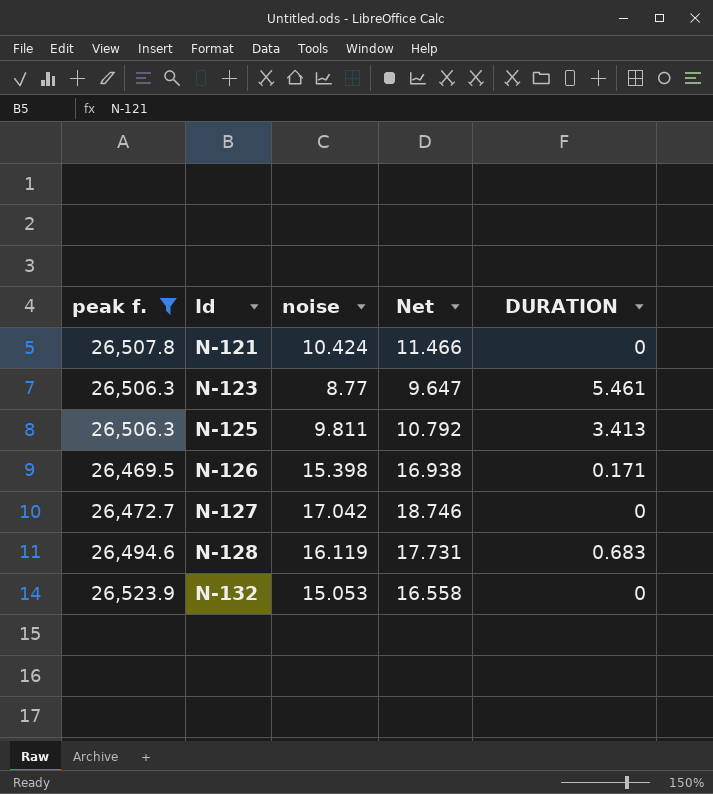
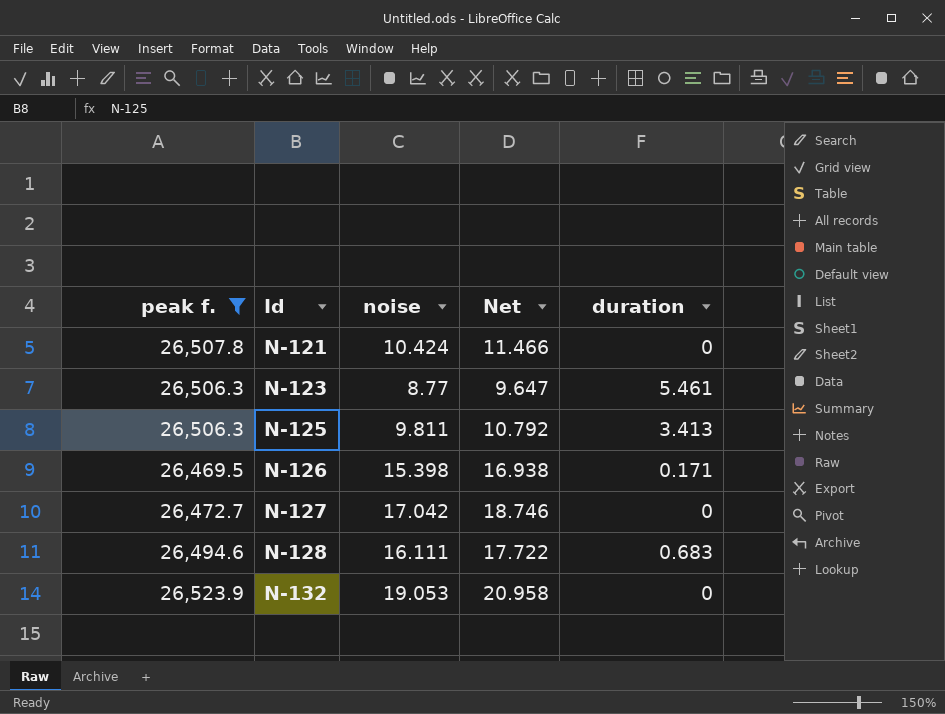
column name: DURATION -> duration
N-128 | noise: 16.119 -> 16.111
N-128 | Net: 17.731 -> 17.722
N-132 | noise: 15.053 -> 19.053
N-132 | Net: 16.558 -> 20.958

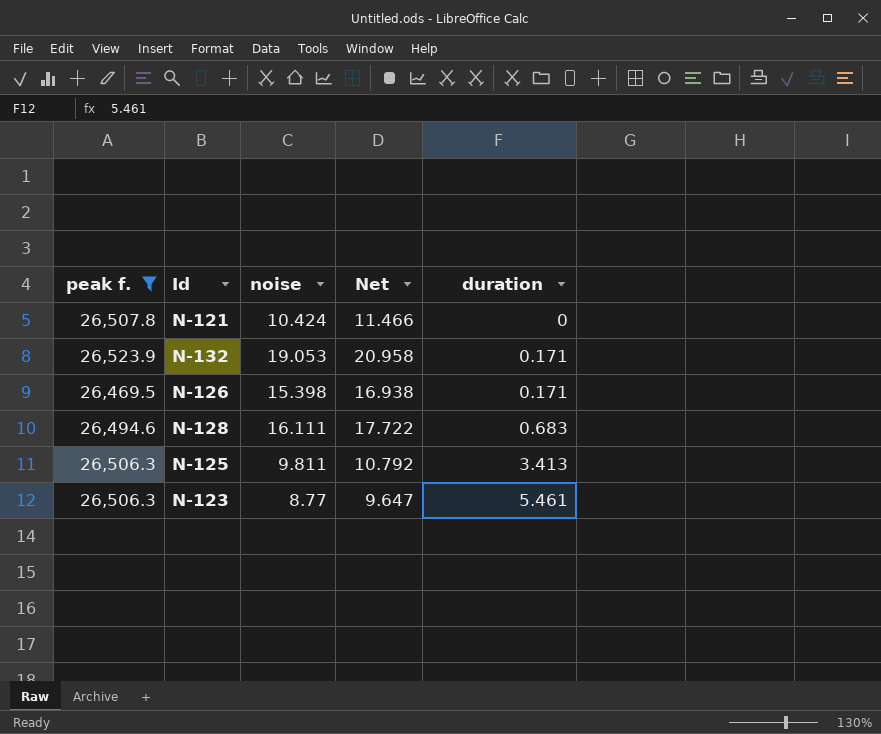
row order: Id ascending -> duration ascending
row N-127: 26,472.7 | 17.042 | 18.746 | 0 -> none
N-132 | duration: 0 -> 0.171

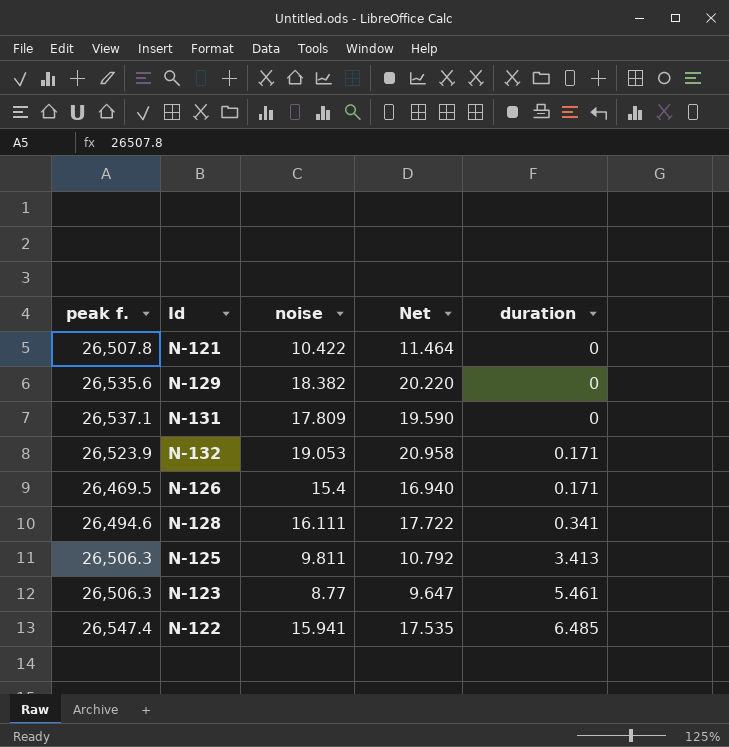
filter: peak f. <= 26,523.9 -> none
N-121 | noise: 10.424 -> 10.422
N-121 | Net: 11.466 -> 11.464
N-126 | noise: 15.398 -> 15.4
N-126 | Net: 16.938 -> 16.940
N-128 | duration: 0.683 -> 0.341

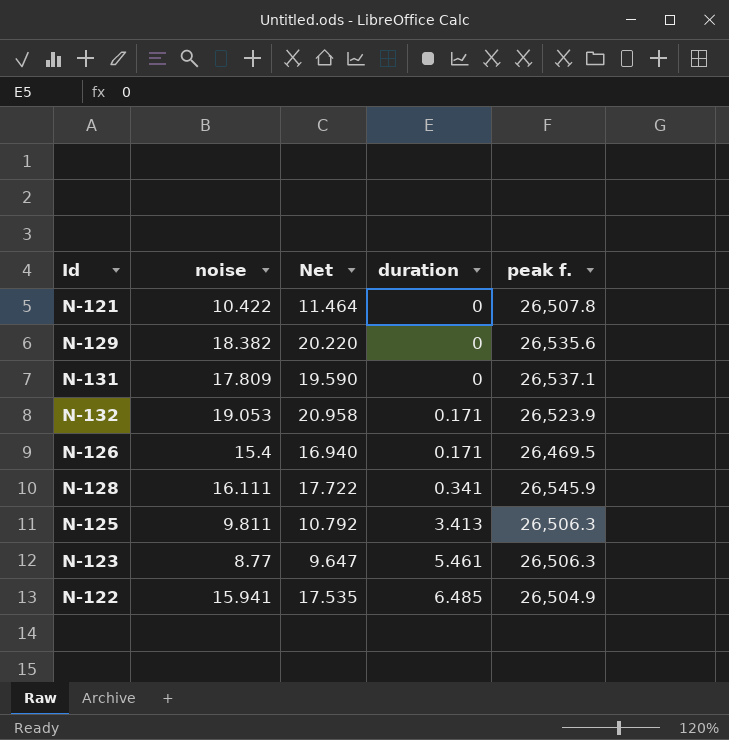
column peak f. | position: 1 -> 5
N-128 | peak f.: 26,494.6 -> 26,545.9
N-122 | peak f.: 26,547.4 -> 26,504.9

